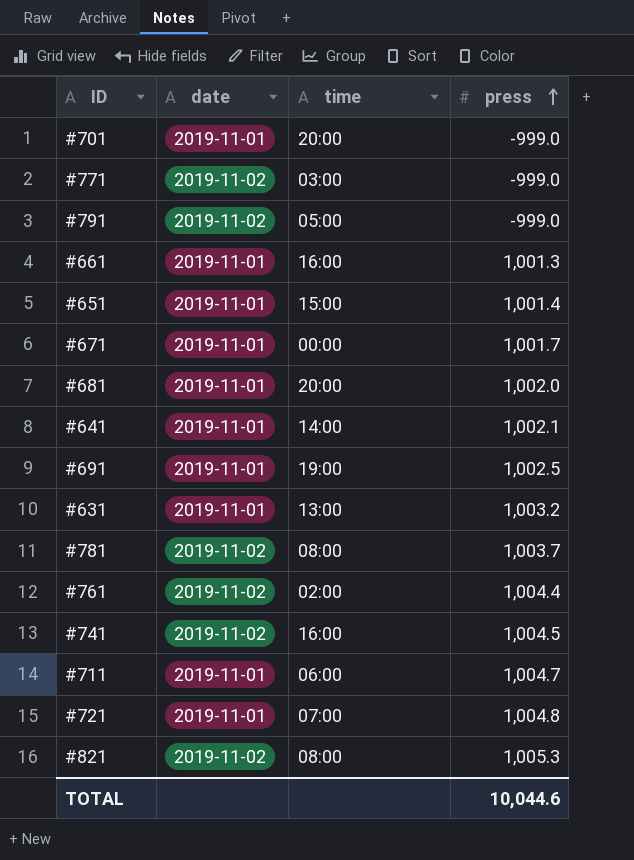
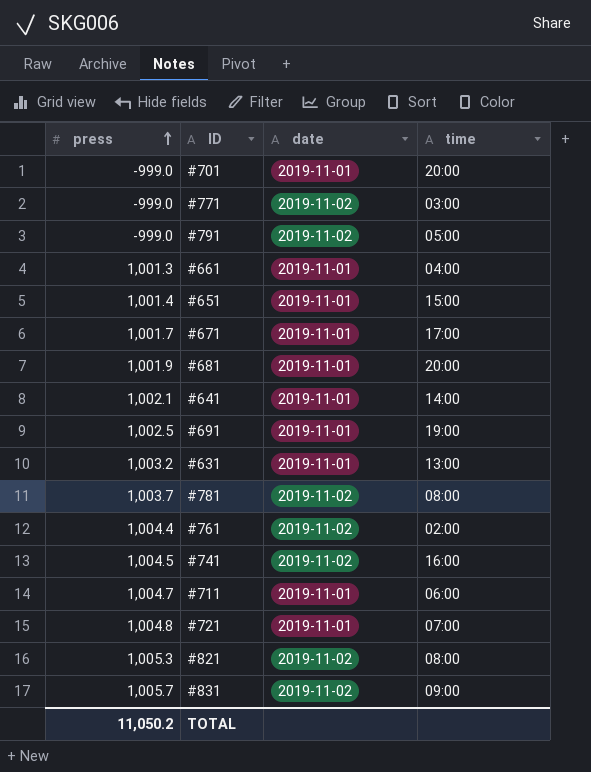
column press | position: 4 -> 1
#661 | time: 16:00 -> 04:00
#671 | time: 00:00 -> 17:00
#681 | press: 1,002.0 -> 1,001.9
row #831: none -> 1,005.7 | 2019-11-02 | 09:00
TOTAL | press: 10,044.6 -> 11,050.2

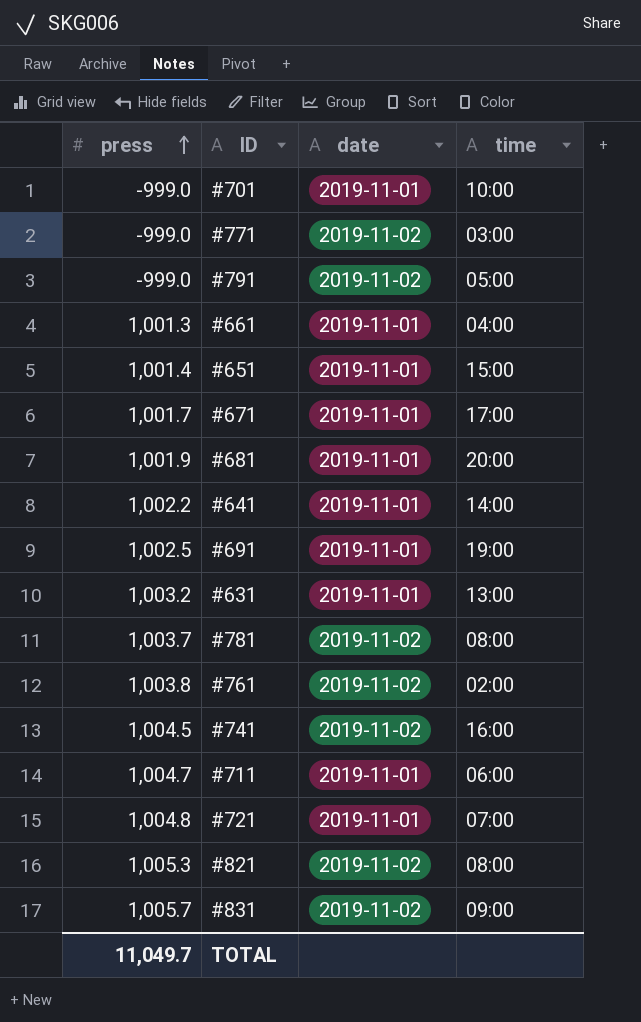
#701 | time: 20:00 -> 10:00
#641 | press: 1,002.1 -> 1,002.2
#761 | press: 1,004.4 -> 1,003.8
TOTAL | press: 11,050.2 -> 11,049.7

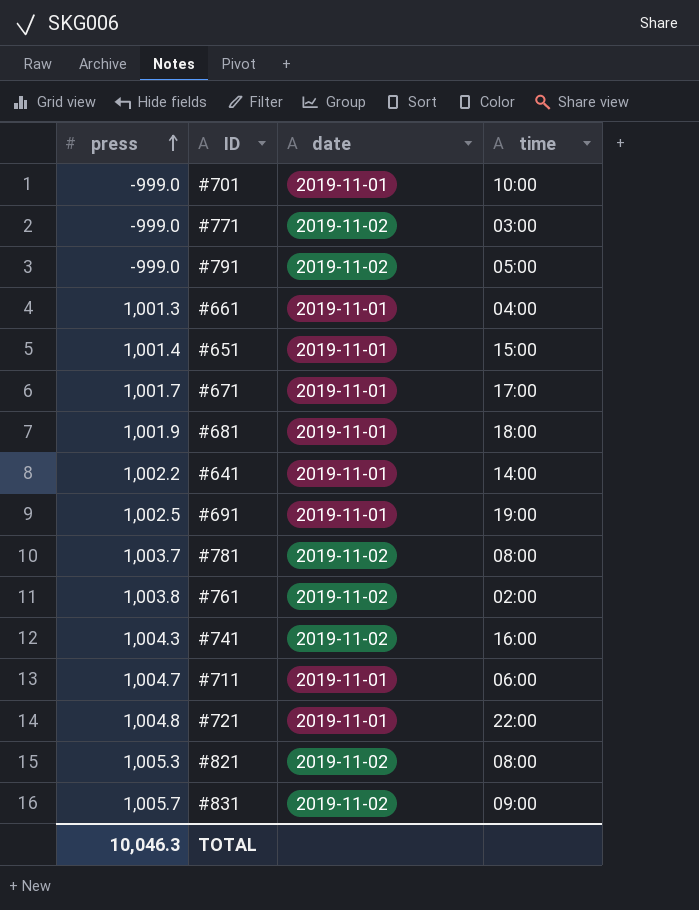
row #631: 1,003.2 | 2019-11-01 | 13:00 -> none
#681 | time: 20:00 -> 18:00
#741 | press: 1,004.5 -> 1,004.3
#721 | time: 07:00 -> 22:00
TOTAL | press: 11,049.7 -> 10,046.3

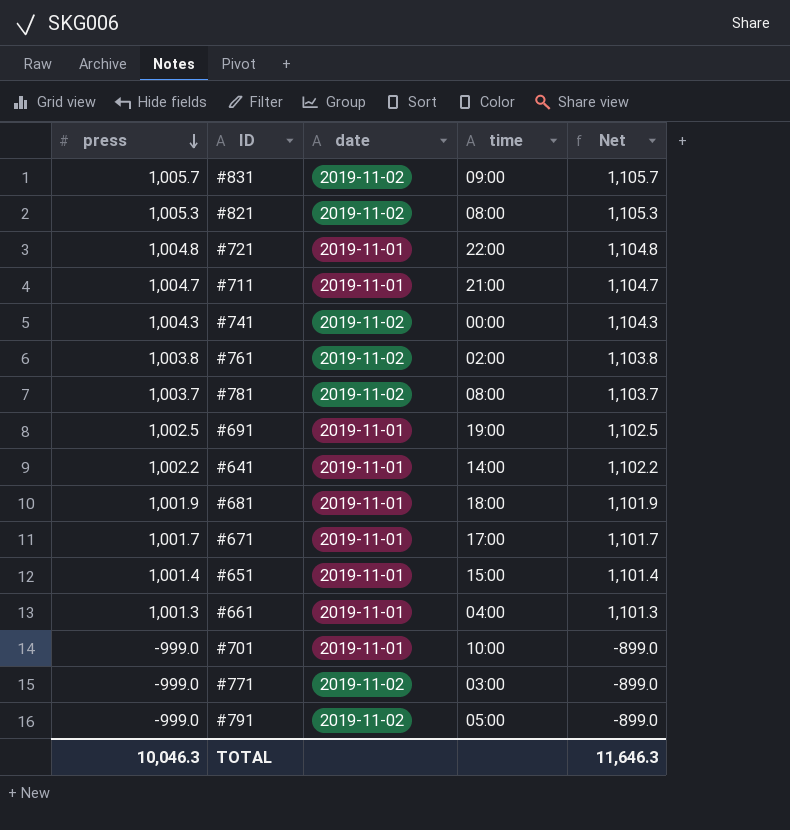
row order: press ascending -> press descending
column Net | formula: none -> [press] + 100
#711 | time: 06:00 -> 21:00
#741 | time: 16:00 -> 00:00

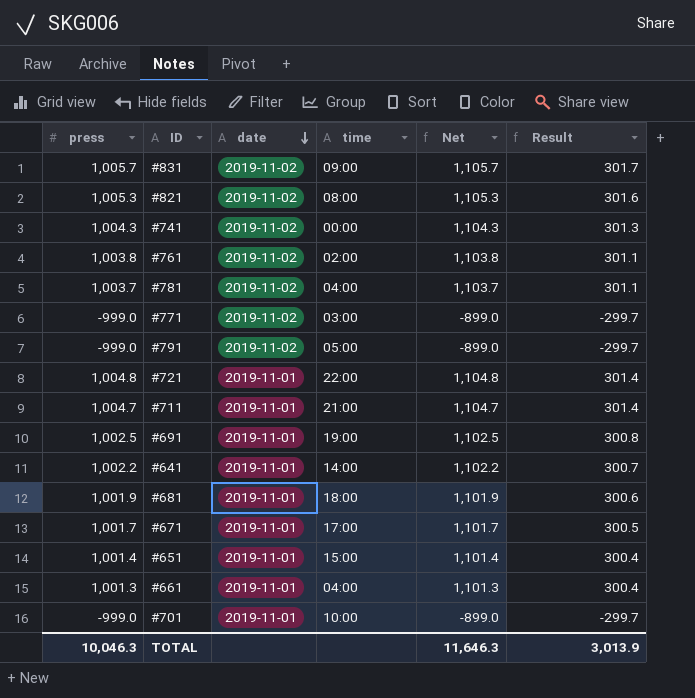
row order: press descending -> date descending
column Result | formula: none -> [press] * 0.3
#781 | time: 08:00 -> 04:00

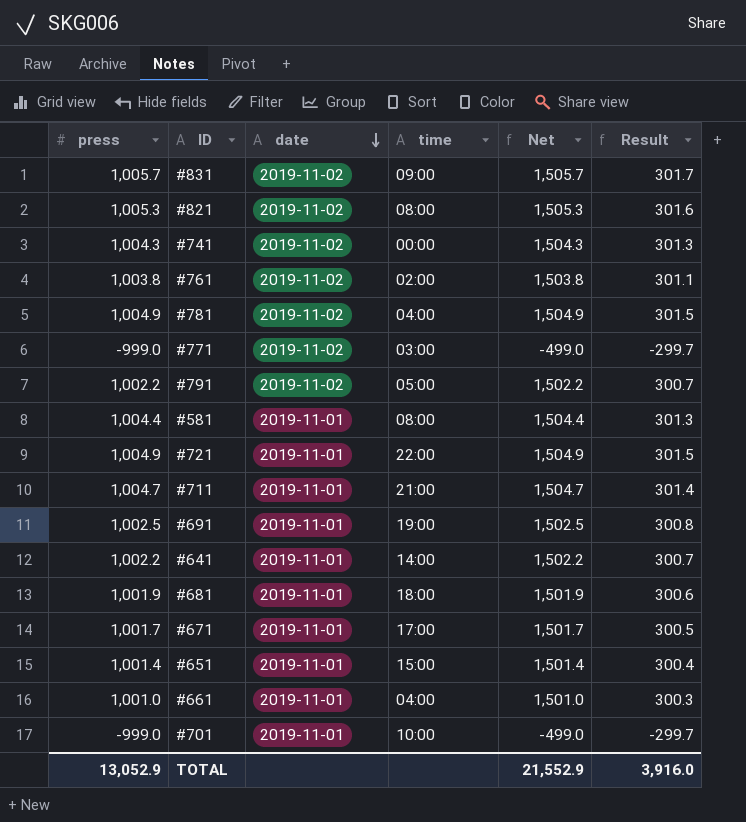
column Net | formula: [press] + 100 -> [press] + 500
#781 | press: 1,003.7 -> 1,004.9
#781 | Result: 301.1 -> 301.5
#791 | press: -999.0 -> 1,002.2
#791 | Result: -299.7 -> 300.7
row #581: none -> 1,004.4 | 2019-11-01 | 08:00 | 1,504.4 | 301.3
#721 | press: 1,004.8 -> 1,004.9
#721 | Result: 301.4 -> 301.5
#661 | press: 1,001.3 -> 1,001.0
#661 | Result: 300.4 -> 300.3
TOTAL | press: 10,046.3 -> 13,052.9
TOTAL | Net: 11,646.3 -> 21,552.9
TOTAL | Result: 3,013.9 -> 3,916.0

